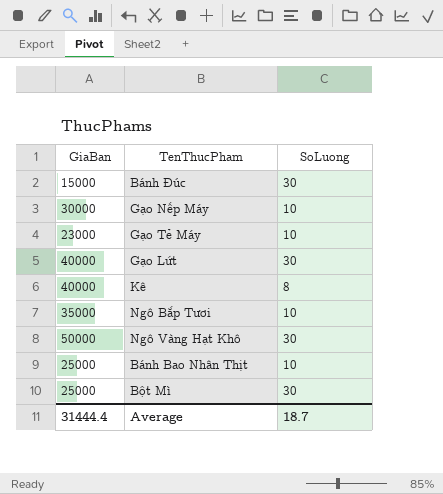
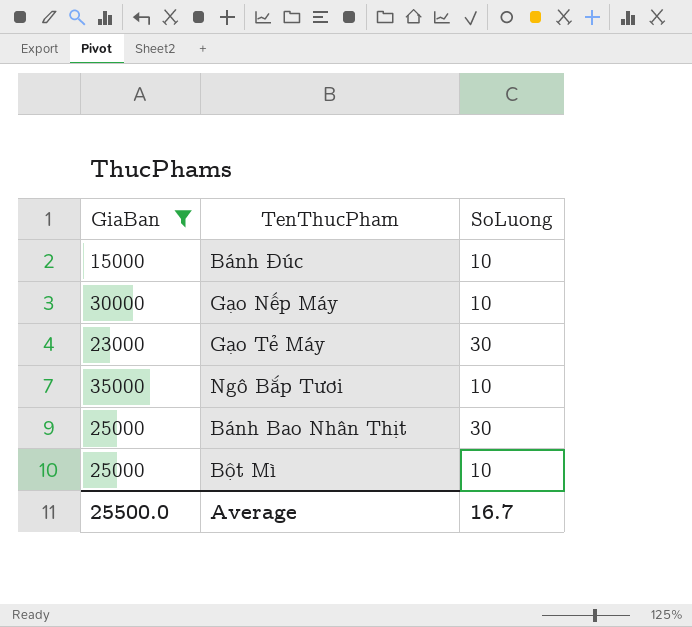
filter: none -> GiaBan <= 35000
Bánh Đúc | SoLuong: 30 -> 10
Gạo Tẻ Máy | SoLuong: 10 -> 30
Bánh Bao Nhân Thịt | SoLuong: 10 -> 30
Bột Mì | SoLuong: 30 -> 10
Average | GiaBan: 31444.4 -> 25500.0
Average | SoLuong: 18.7 -> 16.7

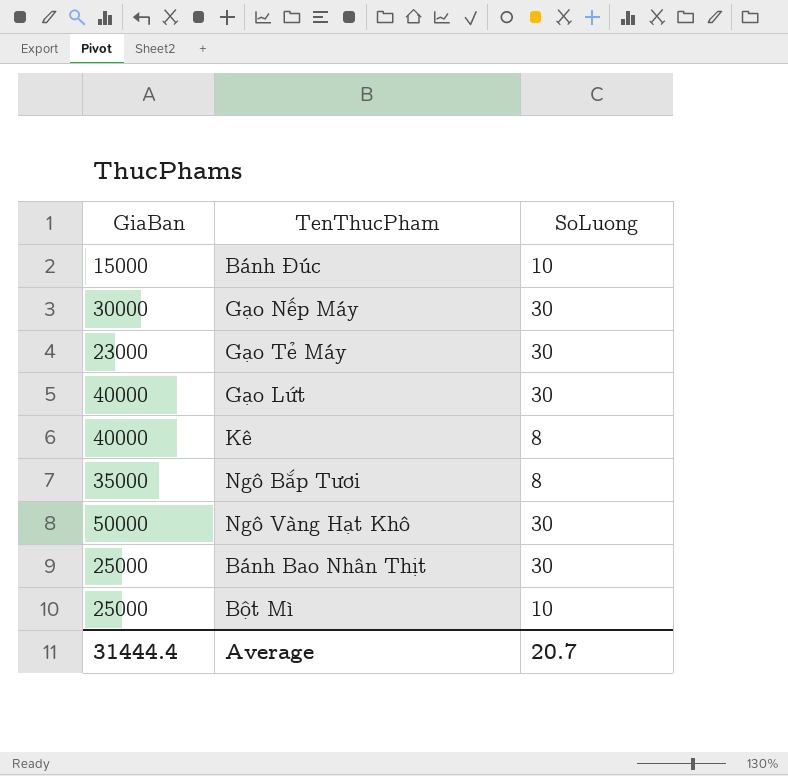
filter: GiaBan <= 35000 -> none
Gạo Nếp Máy | SoLuong: 10 -> 30
Ngô Bắp Tươi | SoLuong: 10 -> 8
Average | GiaBan: 25500.0 -> 31444.4
Average | SoLuong: 16.7 -> 20.7

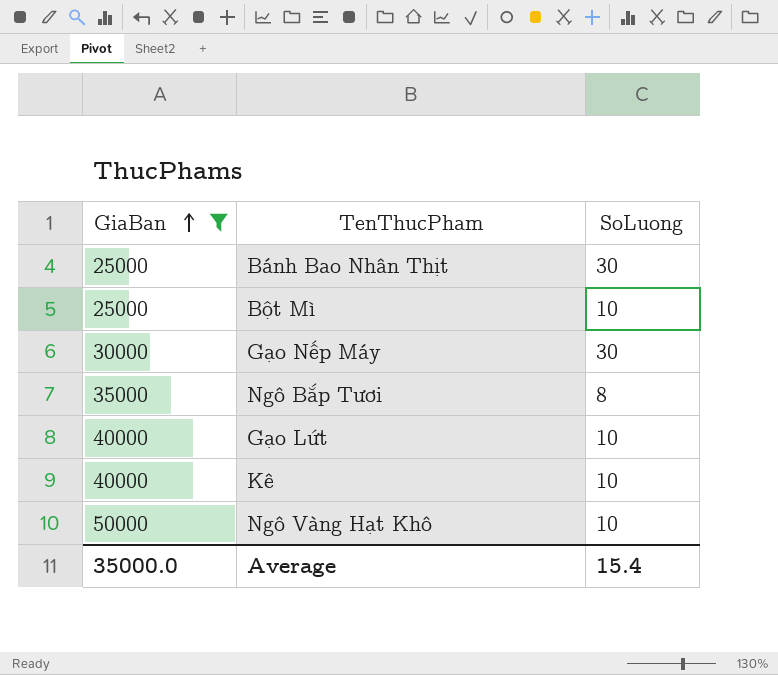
filter: none -> GiaBan >= 25000
row order: none -> GiaBan ascending
Gạo Lứt | SoLuong: 30 -> 10
Kê | SoLuong: 8 -> 10
Ngô Vàng Hạt Khô | SoLuong: 30 -> 10
Average | GiaBan: 31444.4 -> 35000.0
Average | SoLuong: 20.7 -> 15.4

